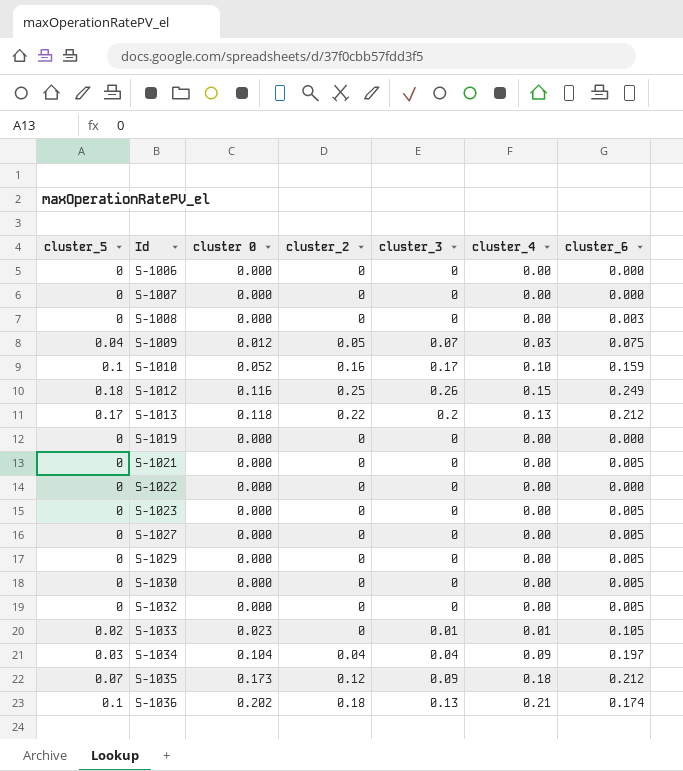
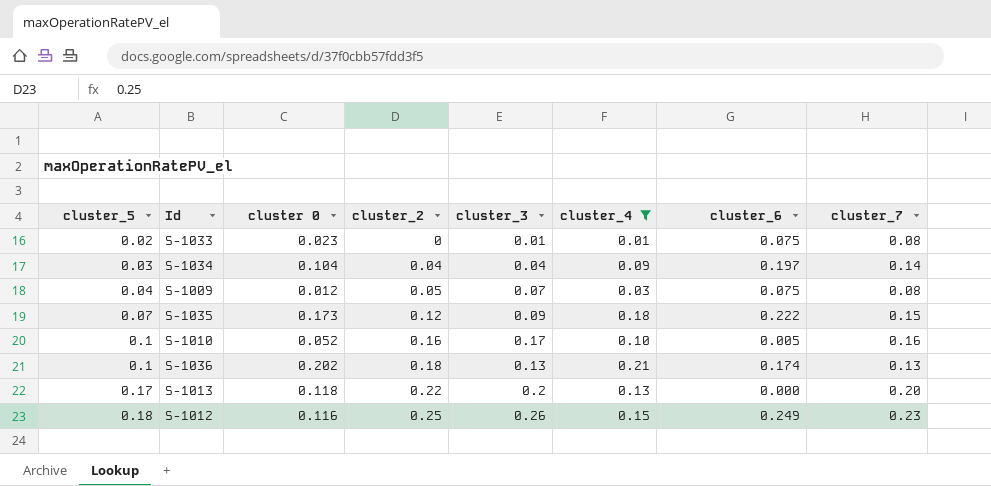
filter: none -> cluster_4 != 0.00
row order: Id ascending -> cluster_5 ascending
column cluster_7 | position: none -> 8
S-1033 | cluster_6: 0.105 -> 0.075
S-1035 | cluster_6: 0.212 -> 0.222
S-1010 | cluster_6: 0.159 -> 0.005
S-1013 | cluster_6: 0.212 -> 0.000

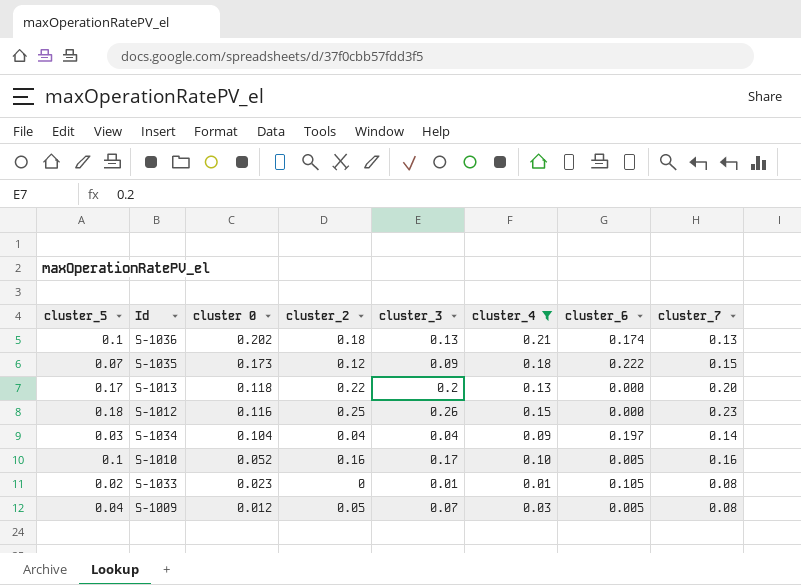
row order: cluster_5 ascending -> cluster 0 descending
S-1012 | cluster_6: 0.249 -> 0.000
S-1033 | cluster_6: 0.075 -> 0.105
S-1009 | cluster_6: 0.075 -> 0.005

